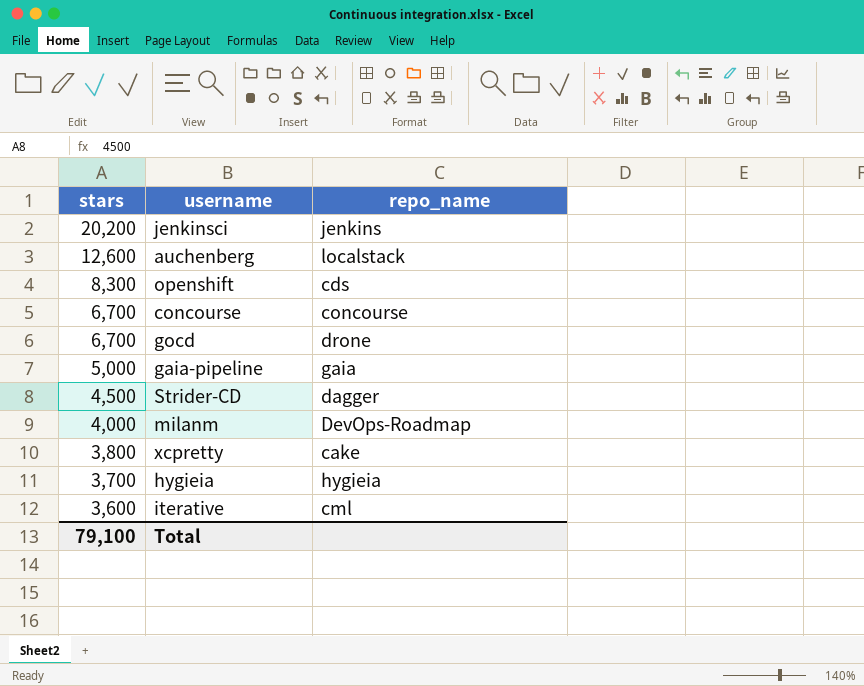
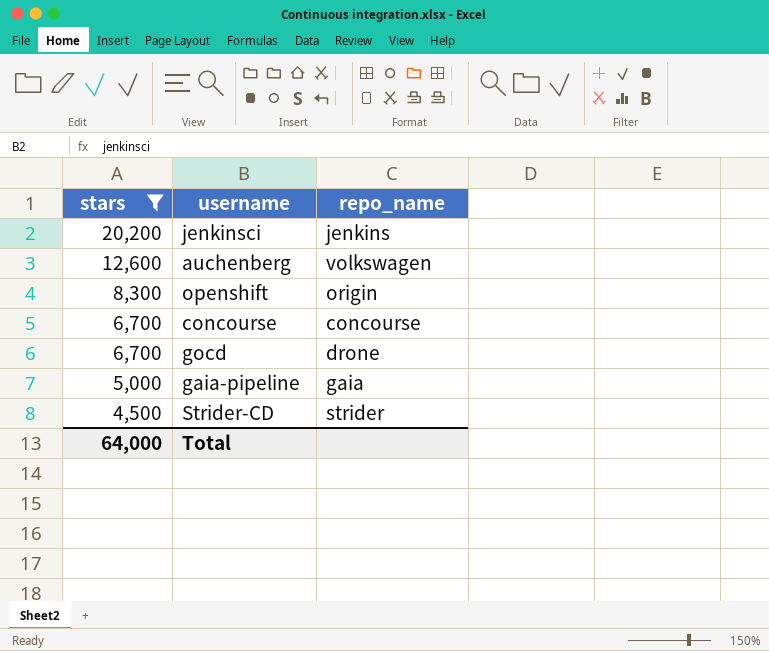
filter: none -> stars >= 4,500
auchenberg | repo_name: localstack -> volkswagen
openshift | repo_name: cds -> origin
Strider-CD | repo_name: dagger -> strider
Total | stars: 79,100 -> 64,000

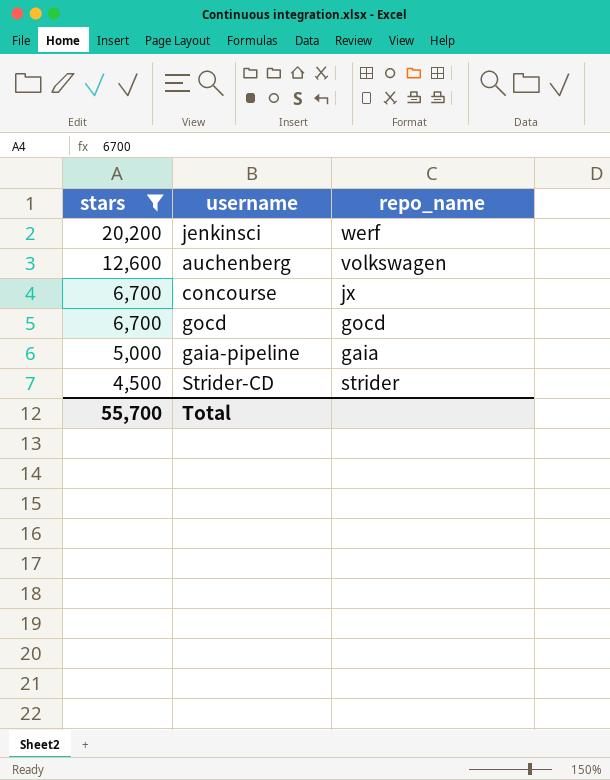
row openshift: 8,300 | origin -> none
jenkinsci | repo_name: jenkins -> werf
concourse | repo_name: concourse -> jx
gocd | repo_name: drone -> gocd
Total | stars: 64,000 -> 55,700

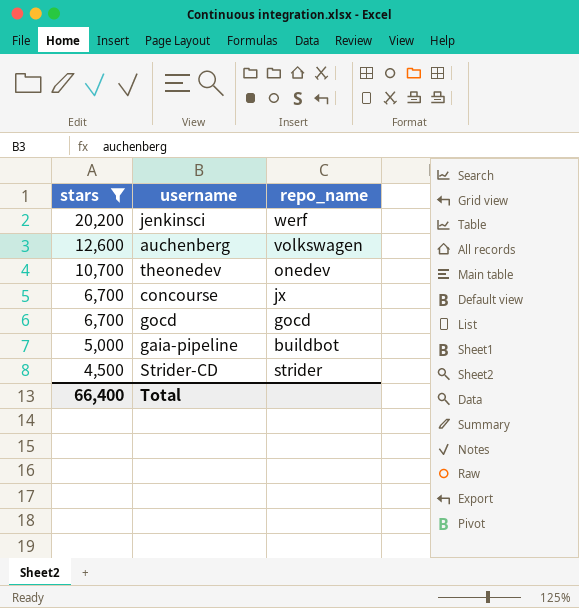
row theonedev: none -> 10,700 | onedev
gaia-pipeline | repo_name: gaia -> buildbot
Total | stars: 55,700 -> 66,400

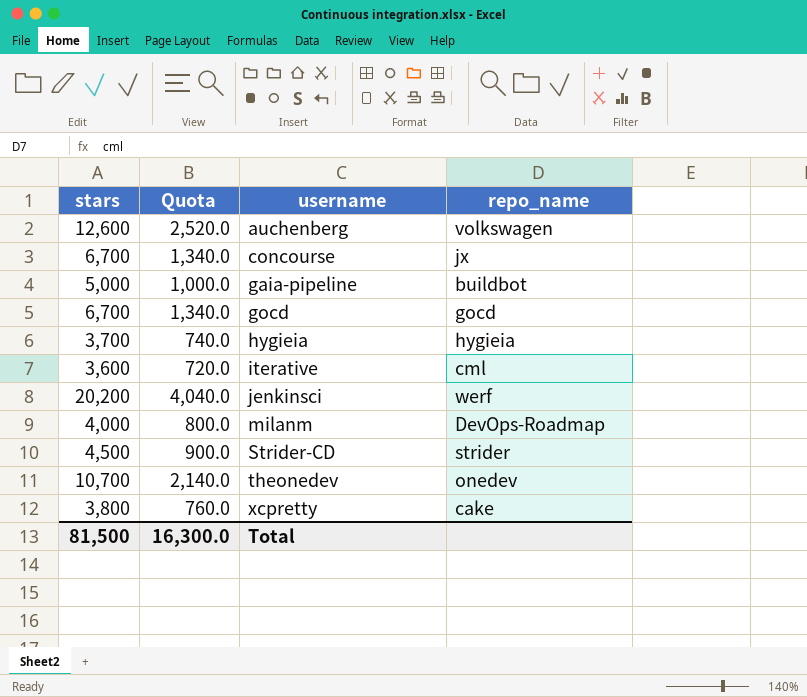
filter: stars >= 4,500 -> none
row order: stars descending -> username ascending
column Quota | formula: none -> [stars] * 0.2
Total | stars: 66,400 -> 81,500

